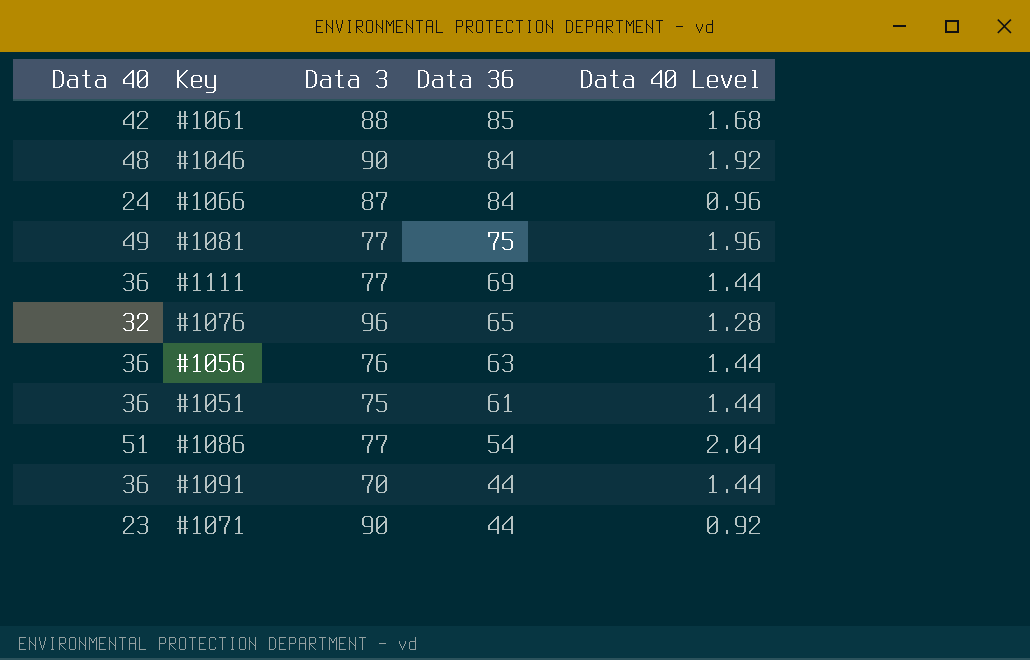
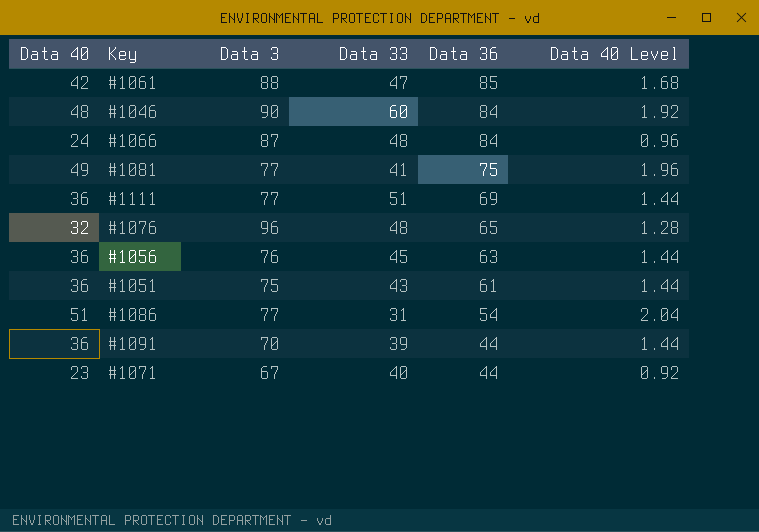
column Data 33 | position: none -> 4
#1071 | Data 3: 90 -> 67

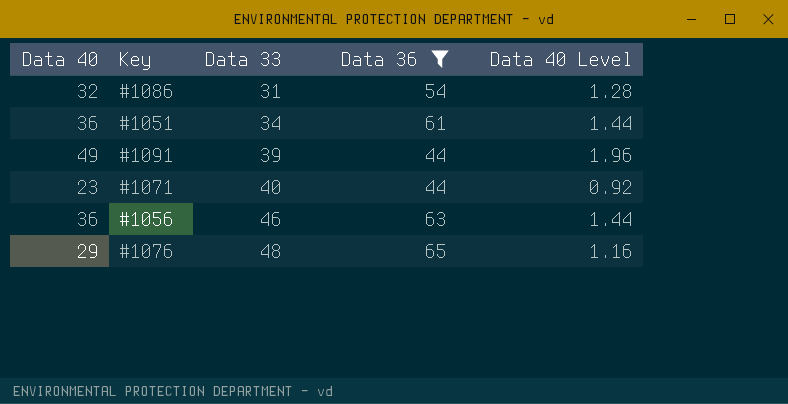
filter: none -> Data 36 <= 65
row order: Data 36 descending -> Data 33 ascending
column Data 3 | position: 3 -> none
#1086 | Data 40: 51 -> 32
#1086 | Data 40 Level: 2.04 -> 1.28
#1051 | Data 33: 43 -> 34
#1091 | Data 40: 36 -> 49
#1091 | Data 40 Level: 1.44 -> 1.96
#1056 | Data 33: 45 -> 46
#1076 | Data 40: 32 -> 29
#1076 | Data 40 Level: 1.28 -> 1.16

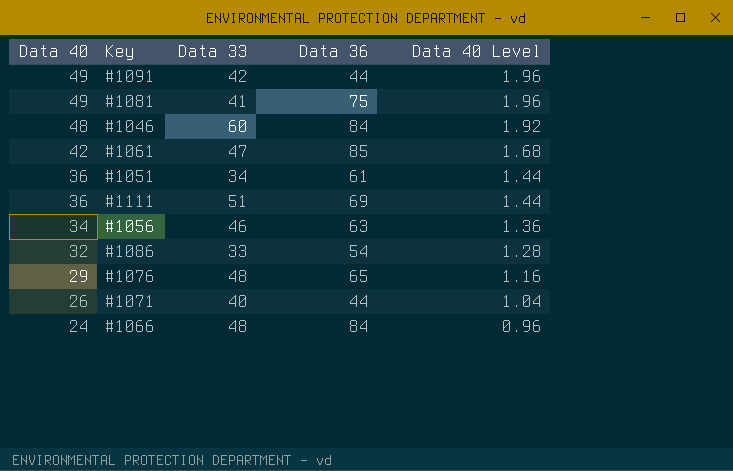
filter: Data 36 <= 65 -> none
row order: Data 33 ascending -> Data 40 descending
#1091 | Data 33: 39 -> 42
#1056 | Data 40: 36 -> 34
#1056 | Data 40 Level: 1.44 -> 1.36
#1086 | Data 33: 31 -> 33
#1071 | Data 40: 23 -> 26
#1071 | Data 40 Level: 0.92 -> 1.04

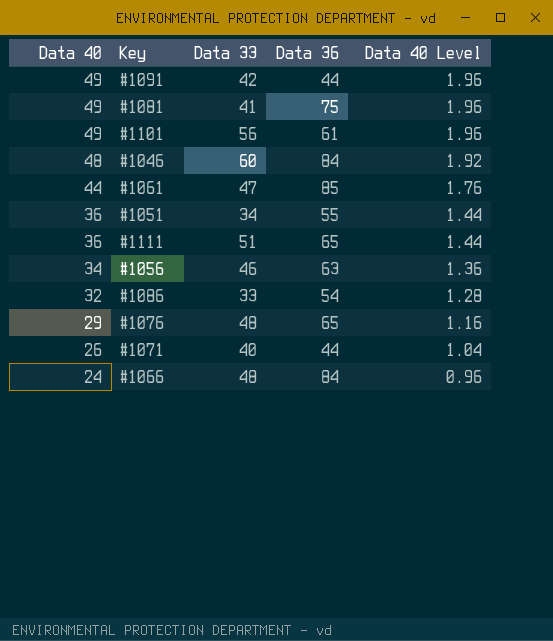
row #1101: none -> 49 | 56 | 61 | 1.96
#1061 | Data 40: 42 -> 44
#1061 | Data 40 Level: 1.68 -> 1.76
#1051 | Data 36: 61 -> 55
#1111 | Data 36: 69 -> 65

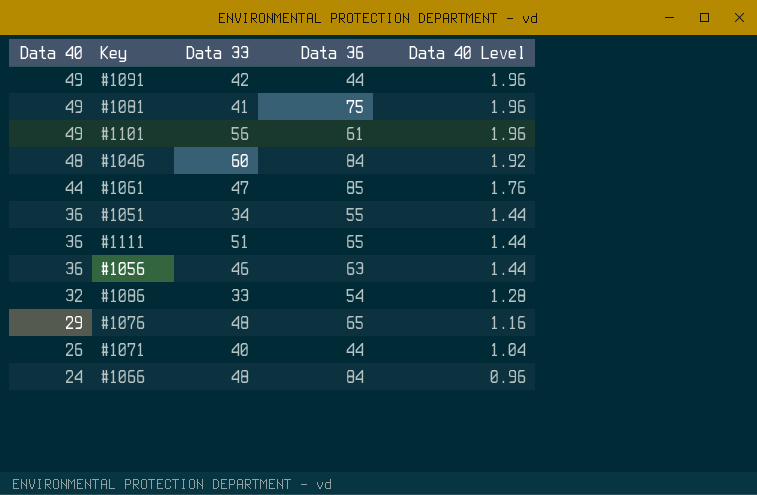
#1056 | Data 40: 34 -> 36
#1056 | Data 40 Level: 1.36 -> 1.44

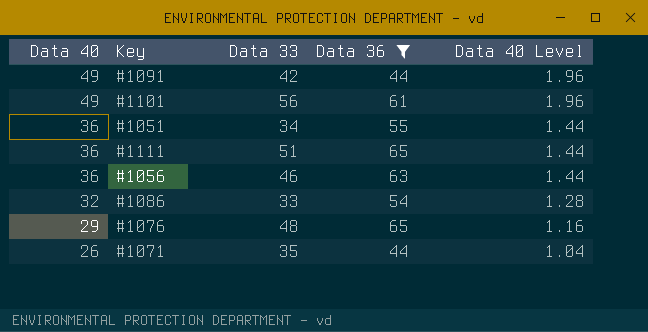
filter: none -> Data 36 <= 65
#1071 | Data 33: 40 -> 35

